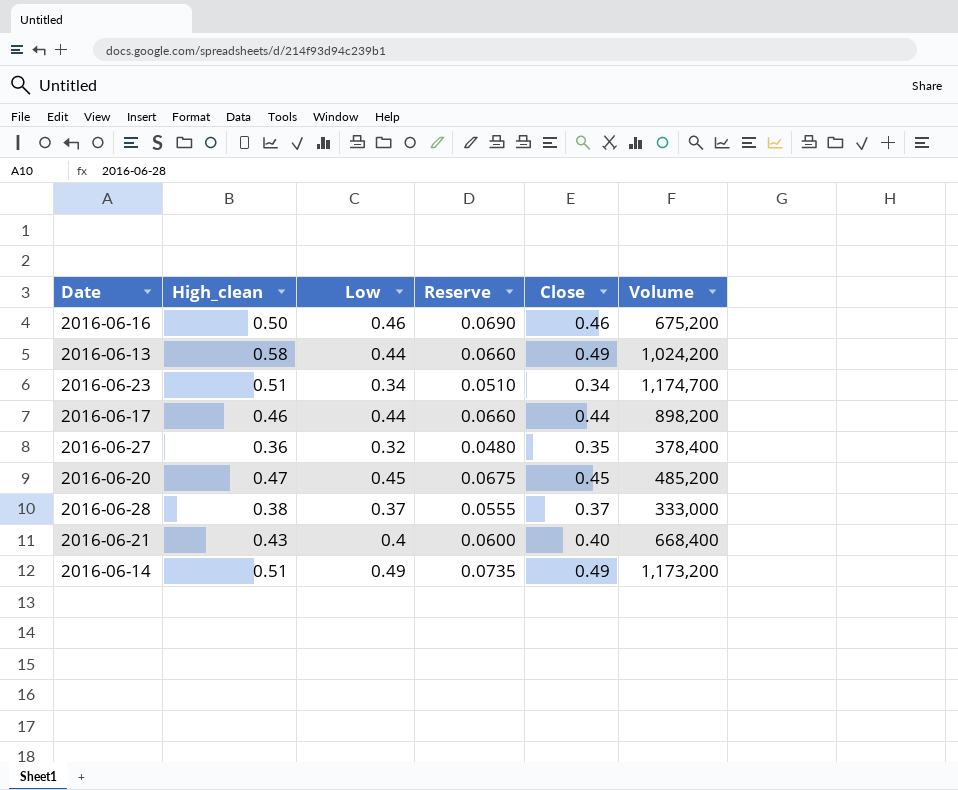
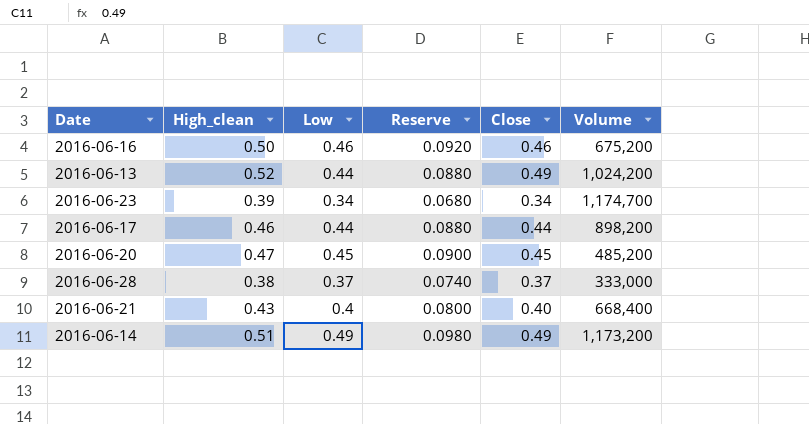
column Reserve | formula: [Low] * 0.15 -> [Low] * 0.2
row 2016-06-27: 0.36 | 0.32 | 0.0480 | 0.35 | 378,400 -> none
2016-06-13 | High_clean: 0.58 -> 0.52
2016-06-23 | High_clean: 0.51 -> 0.39

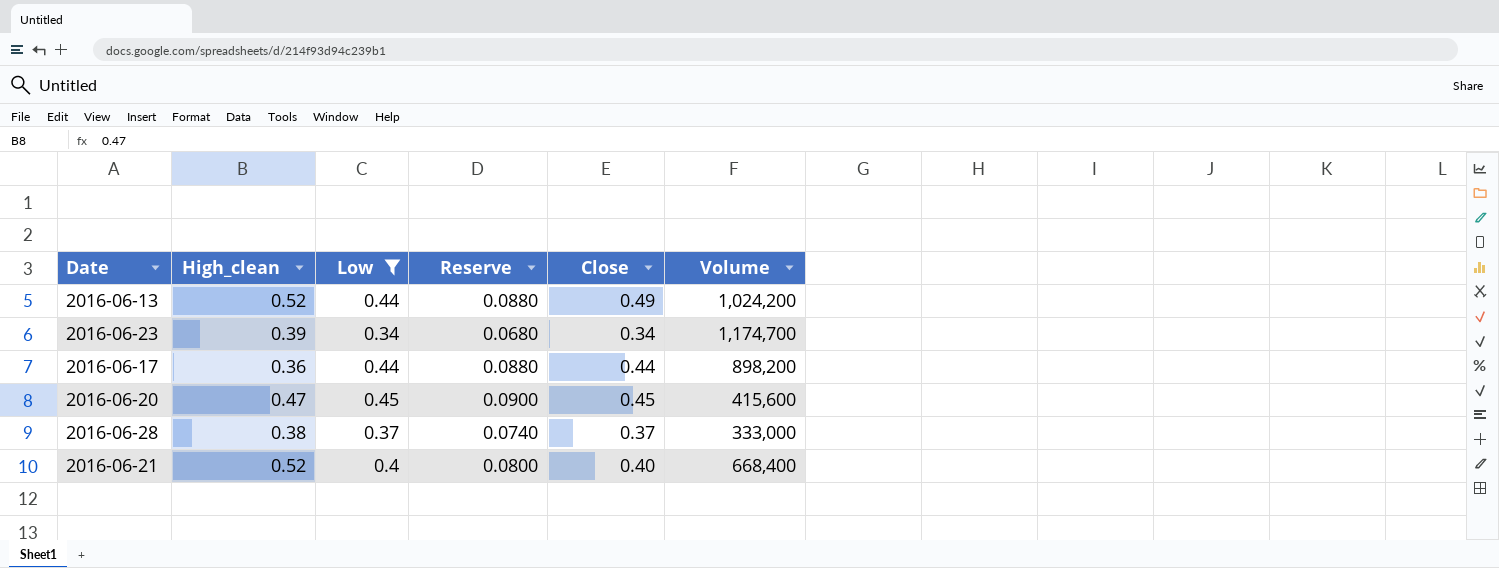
filter: none -> Low <= 0.45
2016-06-17 | High_clean: 0.46 -> 0.36
2016-06-20 | Volume: 485,200 -> 415,600
2016-06-21 | High_clean: 0.43 -> 0.52

